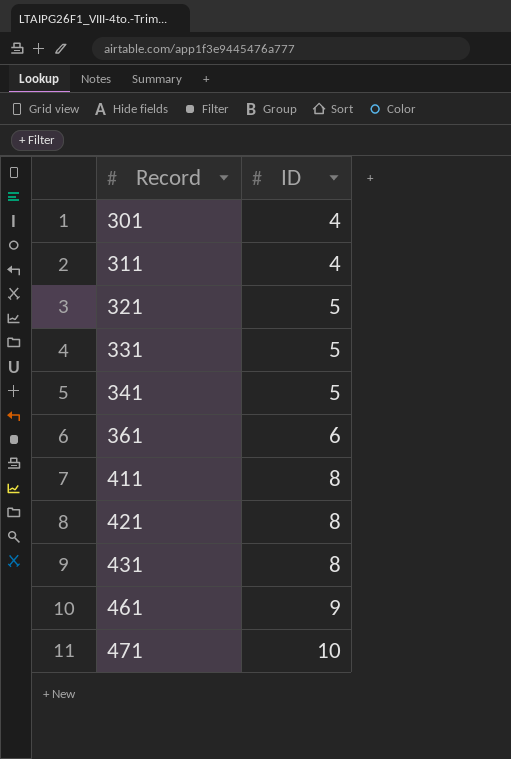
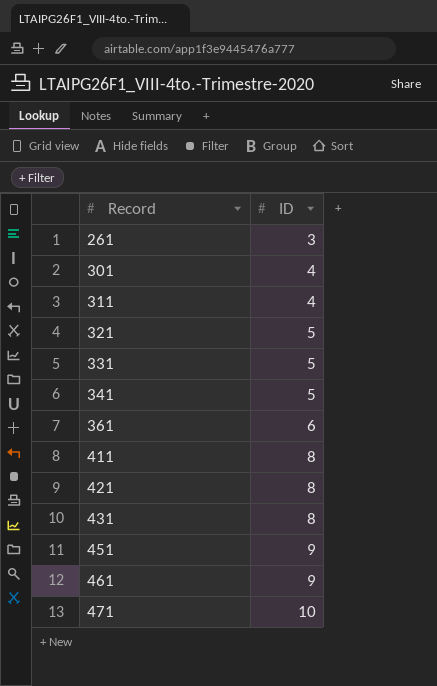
row 261: none -> 3
row 451: none -> 9

